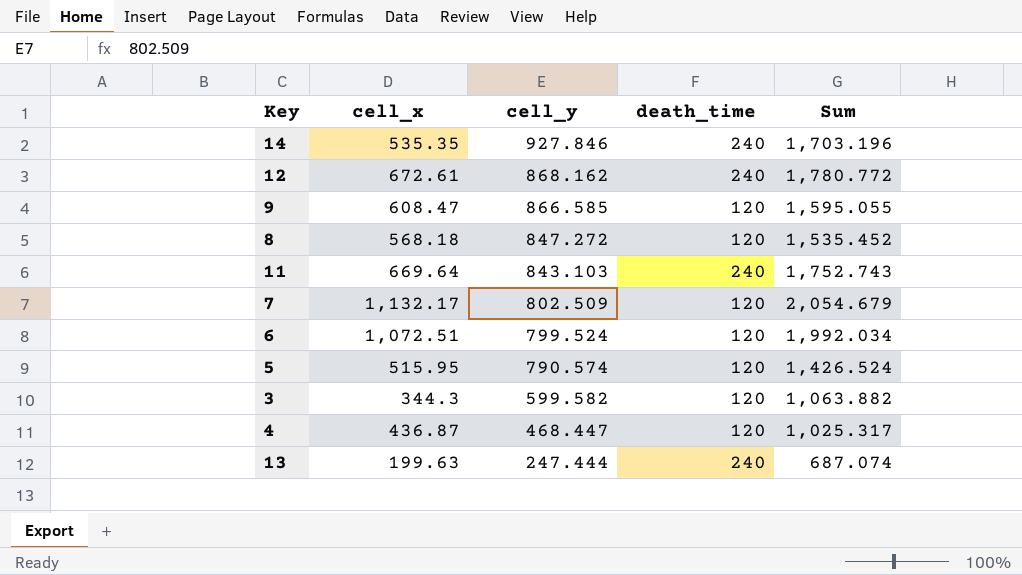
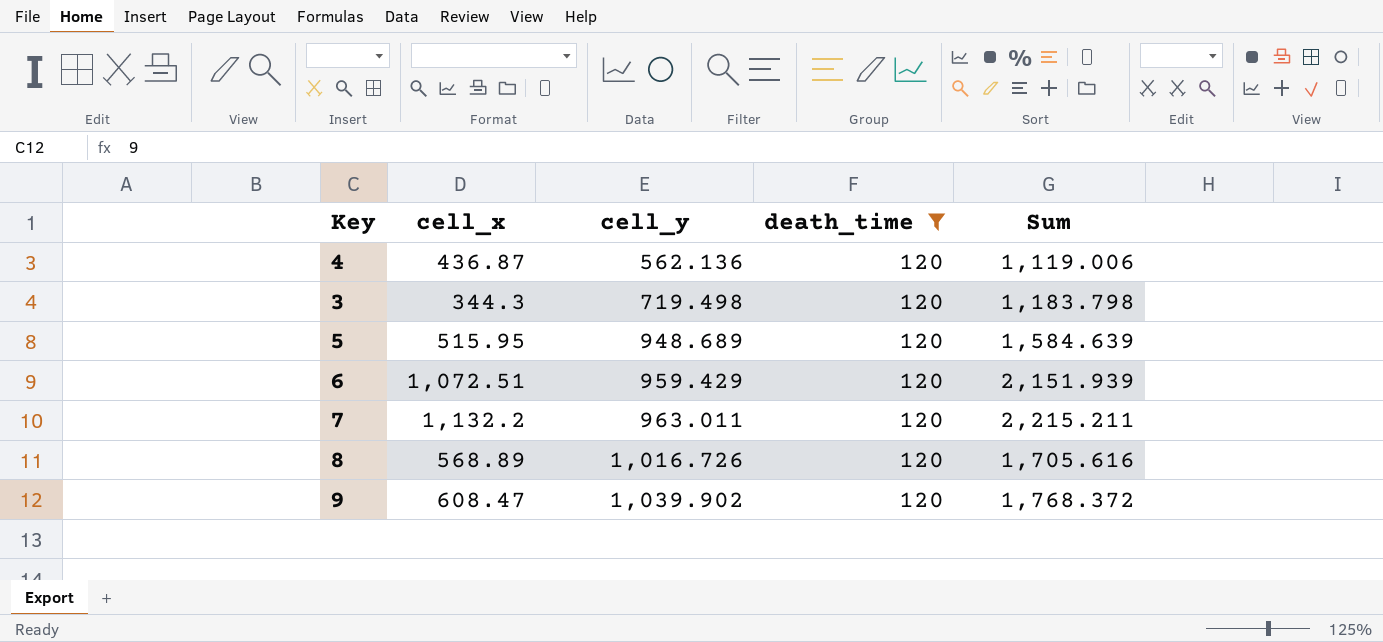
filter: none -> death_time = 120
row order: cell_y descending -> cell_y ascending
4 | cell_y: 468.447 -> 562.136
4 | Sum: 1,025.317 -> 1,119.006
3 | cell_y: 599.582 -> 719.498
3 | Sum: 1,063.882 -> 1,183.798
5 | cell_y: 790.574 -> 948.689
5 | Sum: 1,426.524 -> 1,584.639
6 | cell_y: 799.524 -> 959.429
6 | Sum: 1,992.034 -> 2,151.939
7 | cell_x: 1,132.17 -> 1,132.2
7 | cell_y: 802.509 -> 963.011
7 | Sum: 2,054.679 -> 2,215.211
8 | cell_x: 568.18 -> 568.89
8 | cell_y: 847.272 -> 1,016.726
8 | Sum: 1,535.452 -> 1,705.616
9 | cell_y: 866.585 -> 1,039.902
9 | Sum: 1,595.055 -> 1,768.372

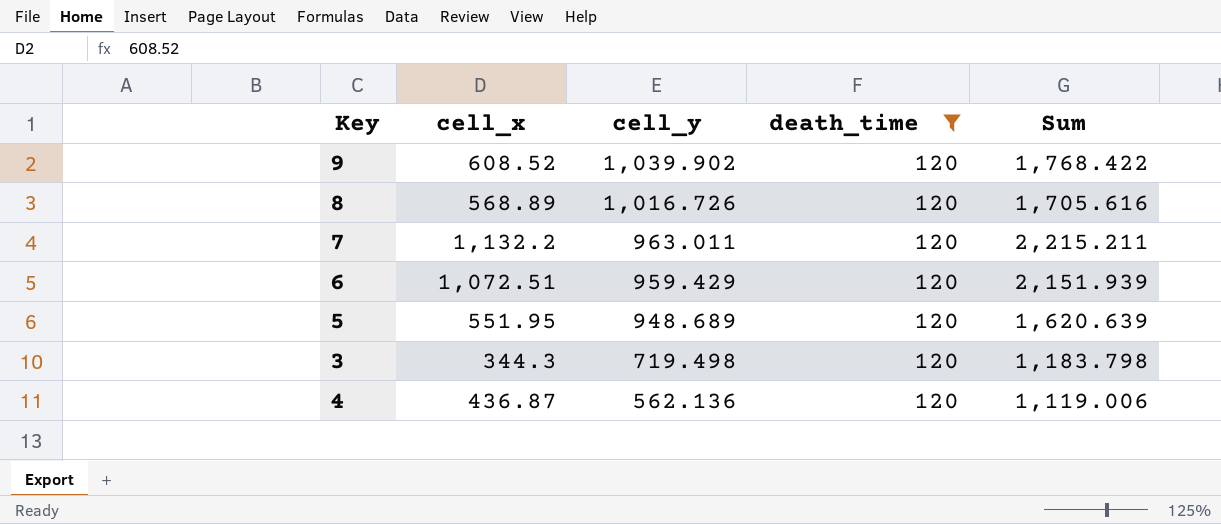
row order: cell_y ascending -> cell_y descending
9 | cell_x: 608.47 -> 608.52
9 | Sum: 1,768.372 -> 1,768.422
5 | cell_x: 515.95 -> 551.95
5 | Sum: 1,584.639 -> 1,620.639

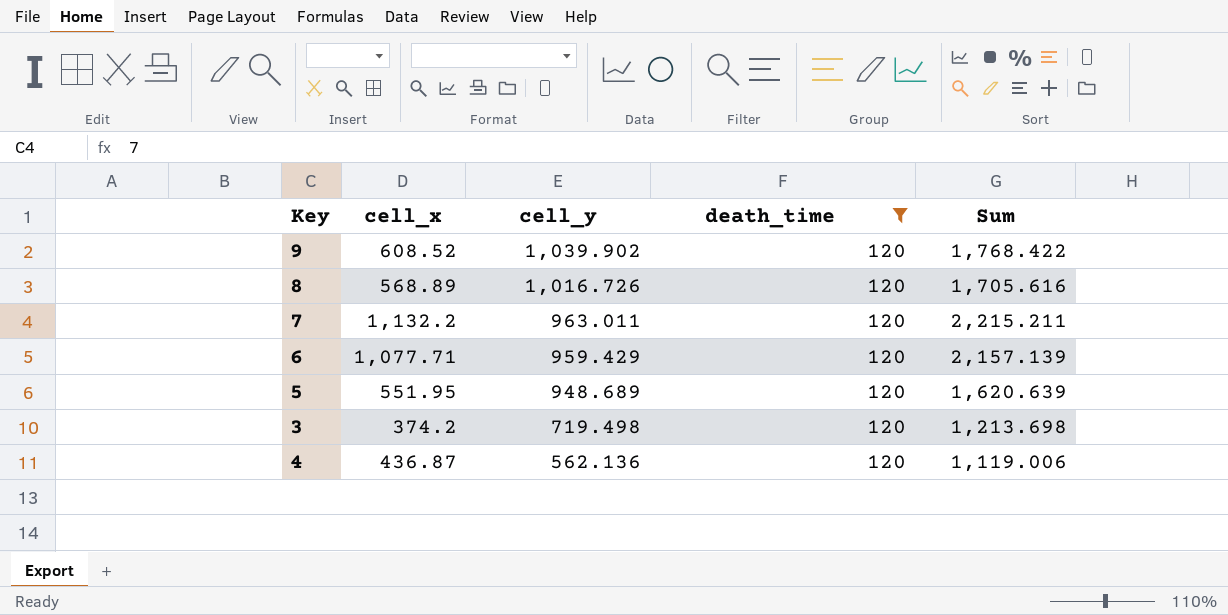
6 | cell_x: 1,072.51 -> 1,077.71
6 | Sum: 2,151.939 -> 2,157.139
3 | cell_x: 344.3 -> 374.2
3 | Sum: 1,183.798 -> 1,213.698

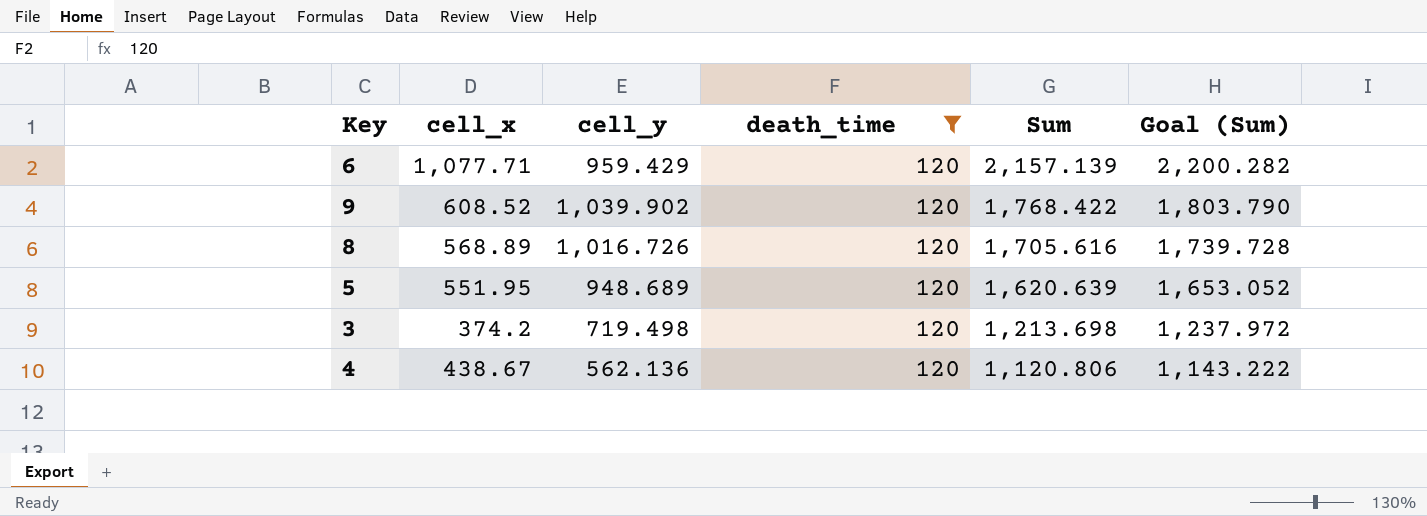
row order: cell_y descending -> Sum descending
column Goal (Sum) | formula: none -> [Sum] * 1.02
row 7: 1,132.2 | 963.011 | 120 | 2,215.211 -> none
4 | cell_x: 436.87 -> 438.67
4 | Sum: 1,119.006 -> 1,120.806

